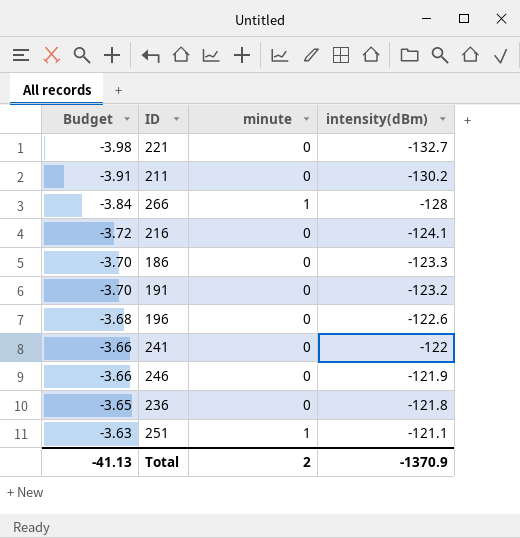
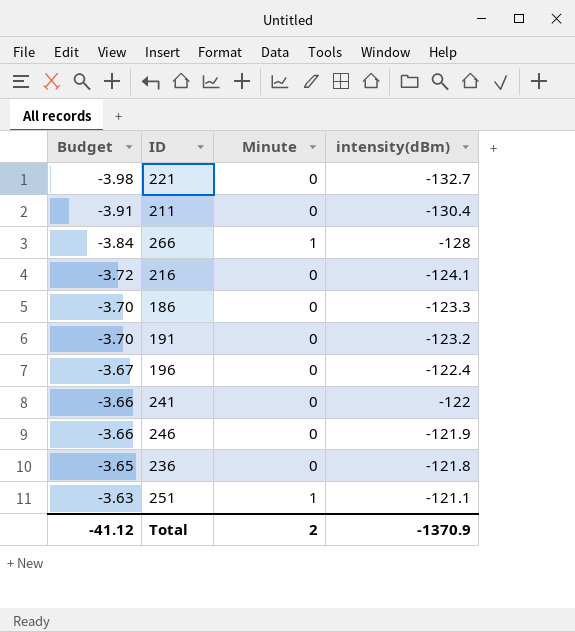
column name: minute -> Minute
211 | intensity(dBm): -130.2 -> -130.4
196 | Budget: -3.68 -> -3.67
196 | intensity(dBm): -122.6 -> -122.4
Total | Budget: -41.13 -> -41.12

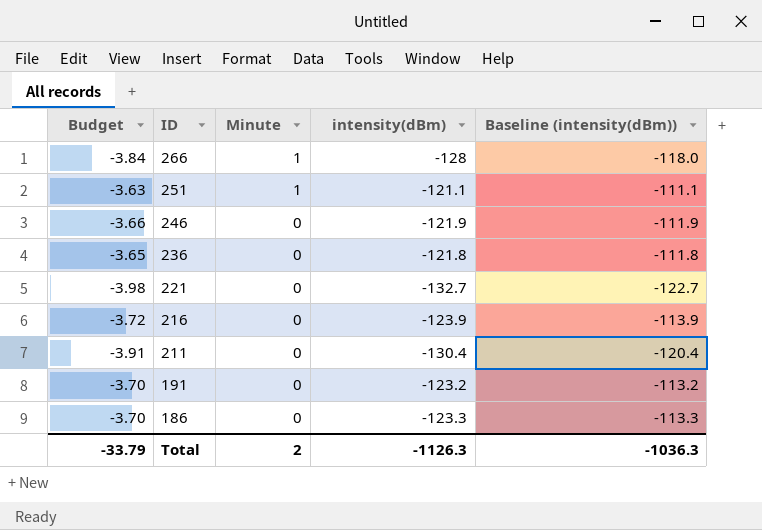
row order: Budget ascending -> ID descending
column Baseline (intensity(dBm)) | formula: none -> [intensity(dBm)] + 10
row 196: -3.67 | 0 | -122.4 -> none
row 241: -3.66 | 0 | -122 -> none
216 | intensity(dBm): -124.1 -> -123.9
Total | Budget: -41.12 -> -33.79
Total | intensity(dBm): -1370.9 -> -1126.3

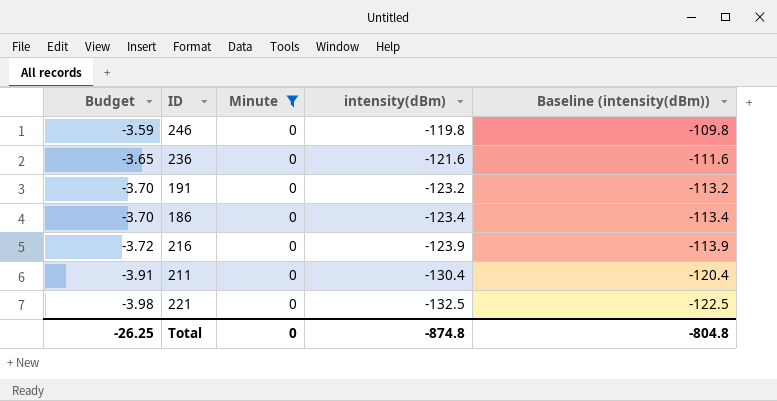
filter: none -> Minute = 0
row order: ID descending -> Budget descending
246 | Budget: -3.66 -> -3.59
246 | intensity(dBm): -121.9 -> -119.8
246 | Baseline (intensity(dBm)): -111.9 -> -109.8
236 | intensity(dBm): -121.8 -> -121.6
236 | Baseline (intensity(dBm)): -111.8 -> -111.6
186 | intensity(dBm): -123.3 -> -123.4
186 | Baseline (intensity(dBm)): -113.3 -> -113.4
221 | intensity(dBm): -132.7 -> -132.5
221 | Baseline (intensity(dBm)): -122.7 -> -122.5
Total | Budget: -33.79 -> -26.25
Total | Minute: 2 -> 0
Total | intensity(dBm): -1126.3 -> -874.8
Total | Baseline (intensity(dBm)): -1036.3 -> -804.8

